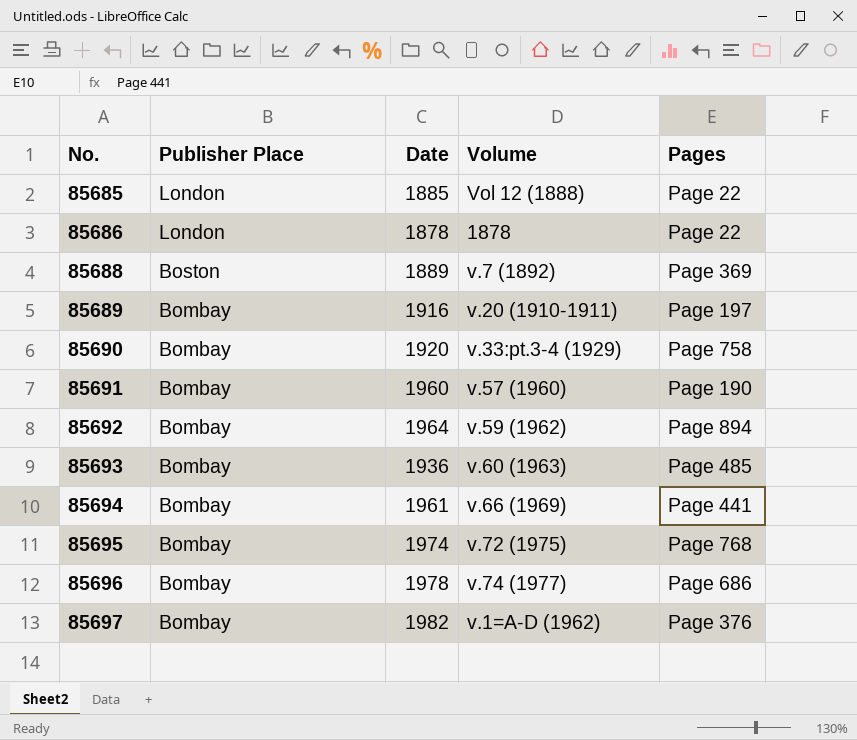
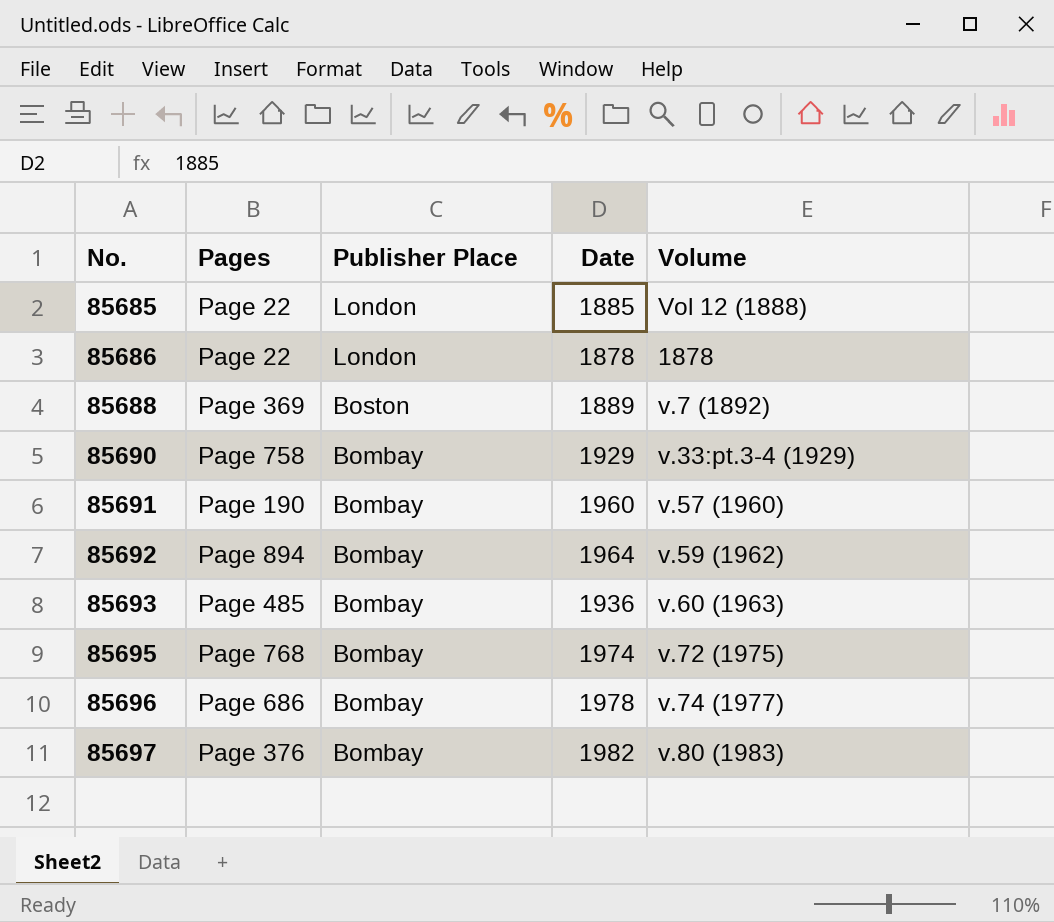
column Pages | position: 5 -> 2
row 85689: Bombay | 1916 | v.20 (1910-1911) | Page 197 -> none
row 85694: Bombay | 1961 | v.66 (1969) | Page 441 -> none
85690 | Date: 1920 -> 1929
85697 | Volume: v.1=A-D (1962) -> v.80 (1983)

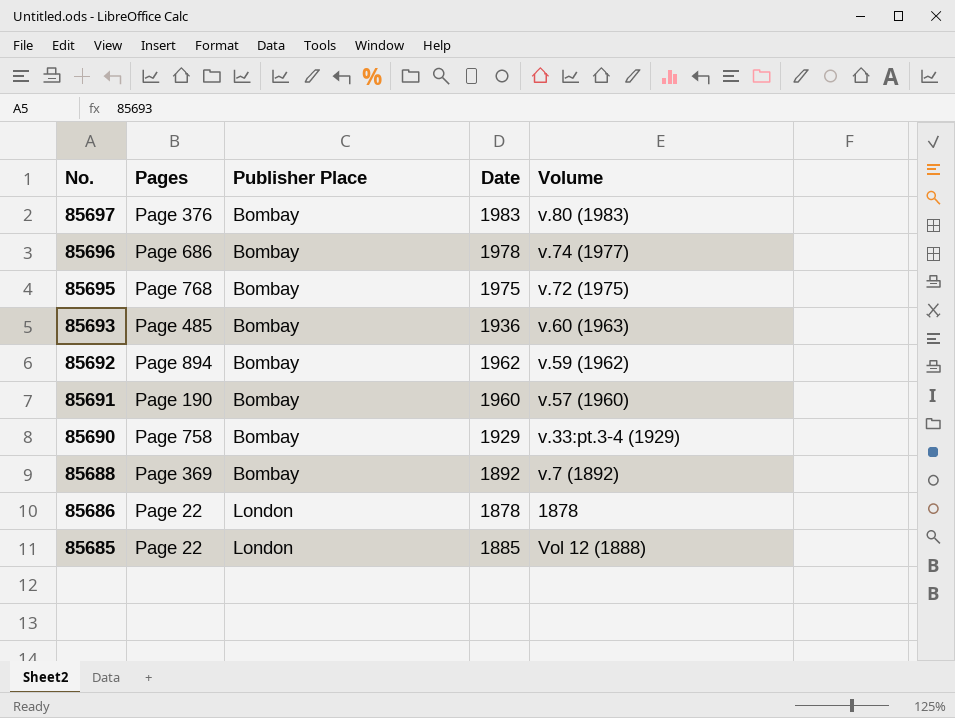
row order: No. ascending -> No. descending
85697 | Date: 1982 -> 1983
85695 | Date: 1974 -> 1975
85692 | Date: 1964 -> 1962
85688 | Publisher Place: Boston -> Bombay
85688 | Date: 1889 -> 1892

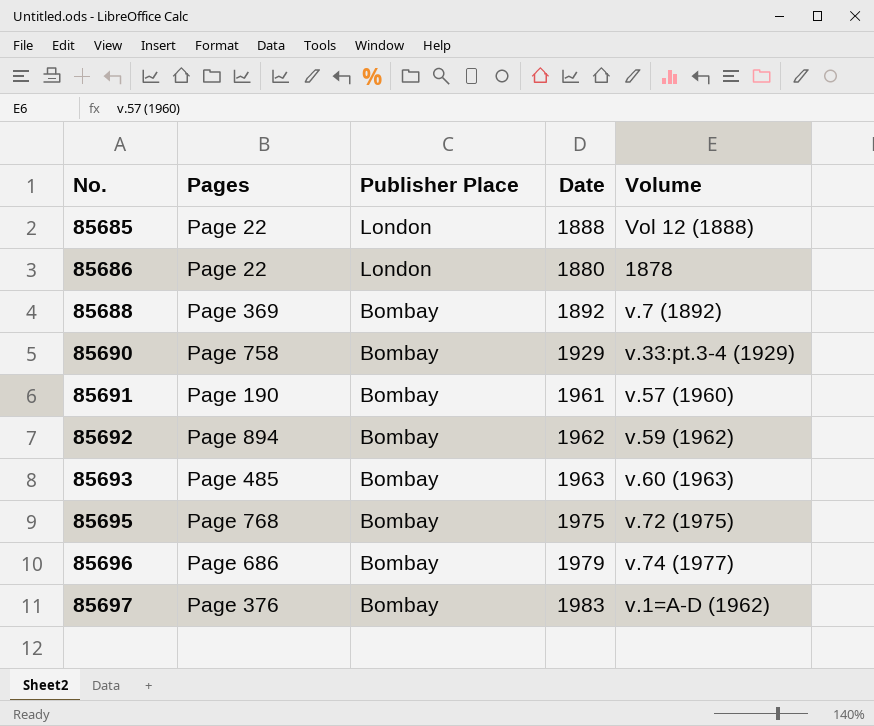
row order: No. descending -> No. ascending
85685 | Date: 1885 -> 1888
85686 | Date: 1878 -> 1880
85691 | Date: 1960 -> 1961
85693 | Date: 1936 -> 1963
85696 | Date: 1978 -> 1979
85697 | Volume: v.80 (1983) -> v.1=A-D (1962)

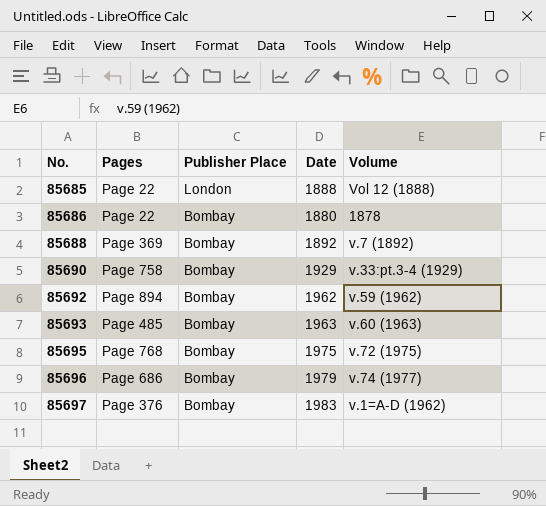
row 85691: Page 190 | Bombay | 1961 | v.57 (1960) -> none
85686 | Publisher Place: London -> Bombay

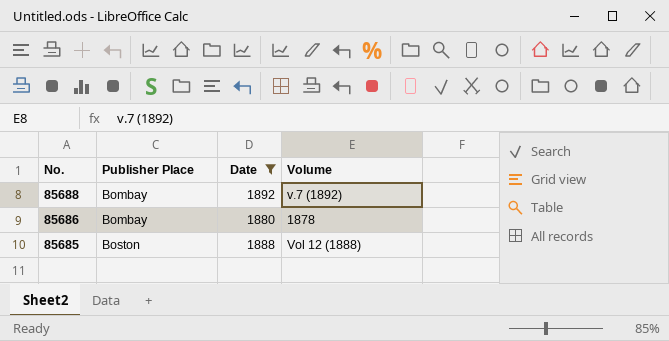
filter: none -> Date <= 1892
row order: No. ascending -> No. descending
column Pages | position: 2 -> none
85685 | Publisher Place: London -> Boston

